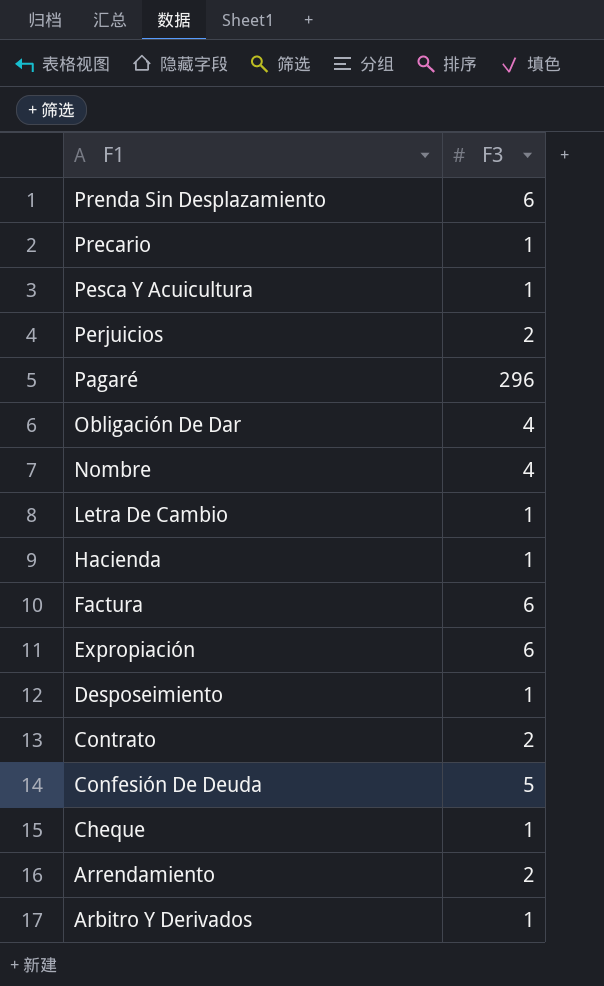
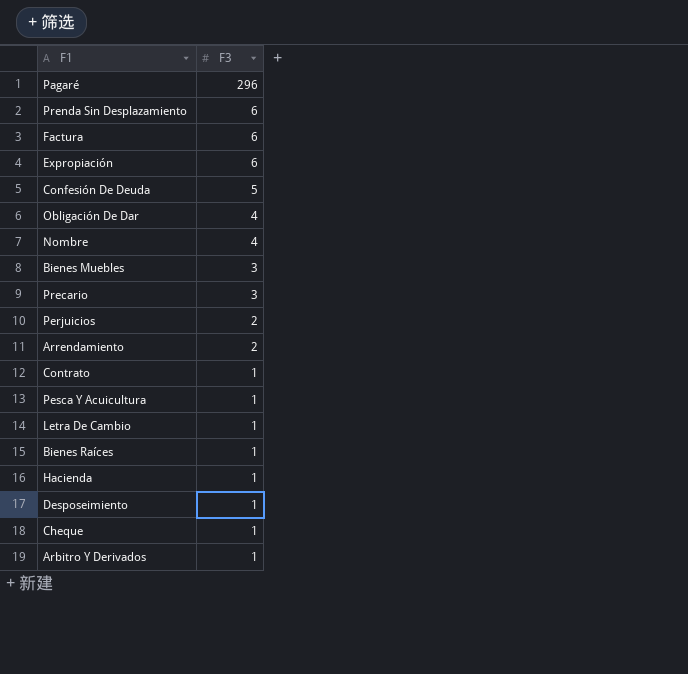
row order: F1 descending -> F3 descending
row Bienes Muebles: none -> 3
Precario | F3: 1 -> 3
Contrato | F3: 2 -> 1
row Bienes Raíces: none -> 1

